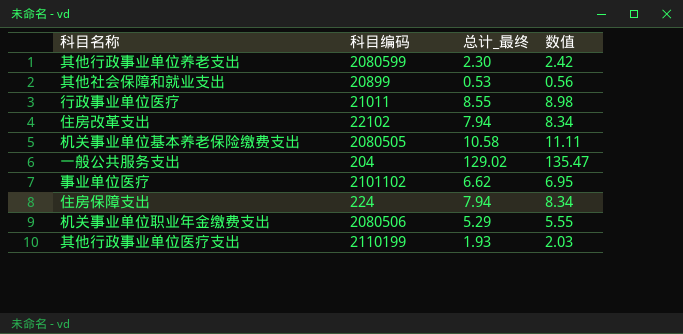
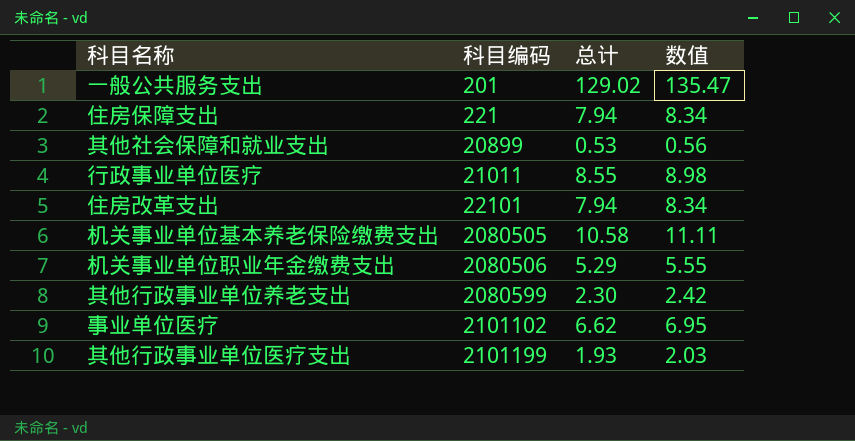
row order: none -> 科目编码 ascending
column name: 总计_最终 -> 总计
一般公共服务支出 | 科目编码: 204 -> 201
住房保障支出 | 科目编码: 224 -> 221
住房改革支出 | 科目编码: 22102 -> 22101
其他行政事业单位医疗支出 | 科目编码: 2110199 -> 2101199

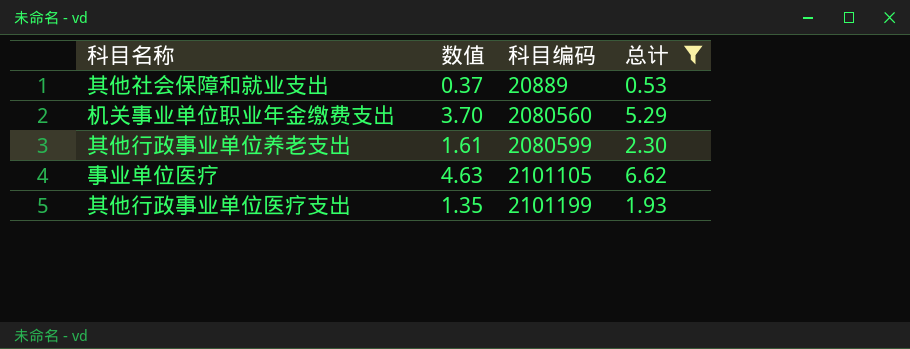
filter: none -> 总计 <= 6.62
column 数值 | formula: [总计] * 1.05 -> [总计] * 0.7
column 数值 | position: 4 -> 2
其他社会保障和就业支出 | 科目编码: 20899 -> 20889
机关事业单位职业年金缴费支出 | 科目编码: 2080506 -> 2080560
事业单位医疗 | 科目编码: 2101102 -> 2101105

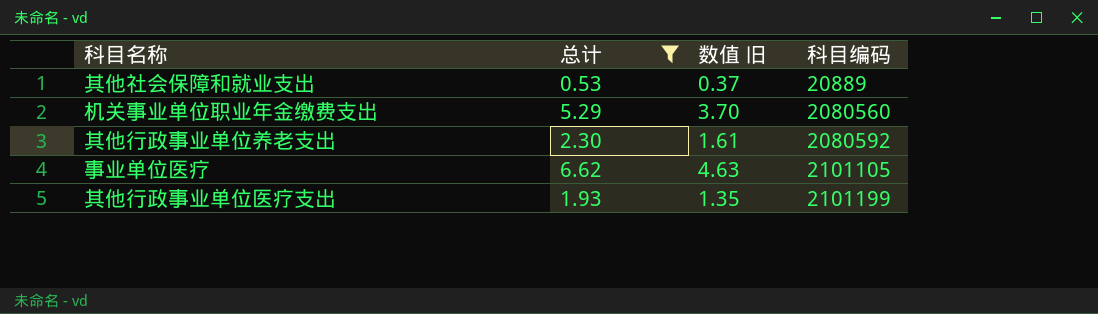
column 总计 | position: 4 -> 2
column name: 数值 -> 数值 旧
其他行政事业单位养老支出 | 科目编码: 2080599 -> 2080592

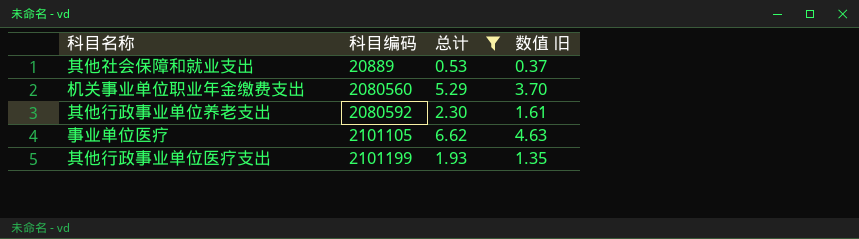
column 科目编码 | position: 4 -> 2

